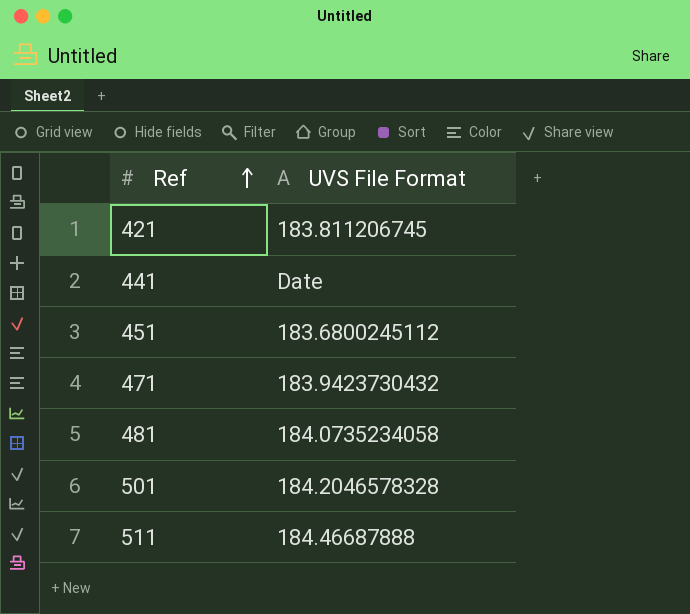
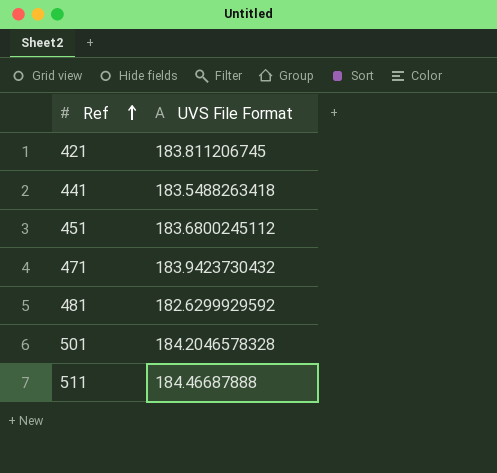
441 | UVS File Format: Date -> 183.5488263418
481 | UVS File Format: 184.0735234058 -> 182.6299929592

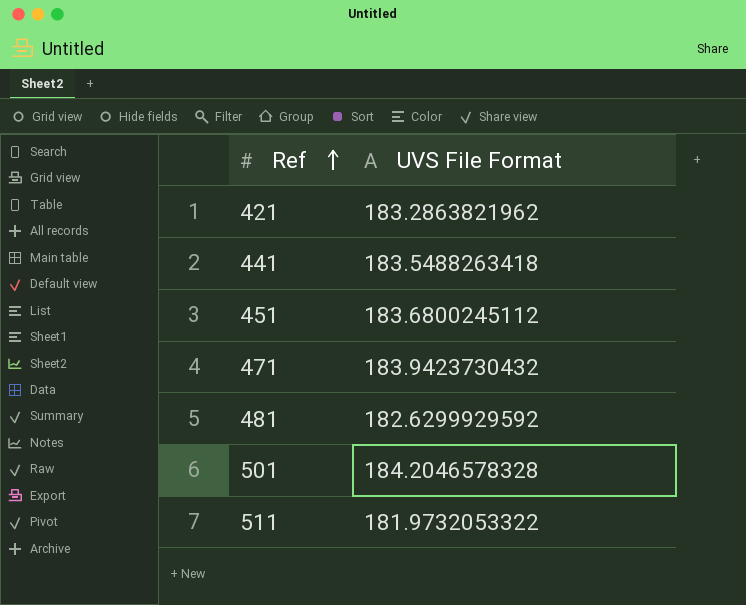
421 | UVS File Format: 183.811206745 -> 183.2863821962
511 | UVS File Format: 184.46687888 -> 181.9732053322

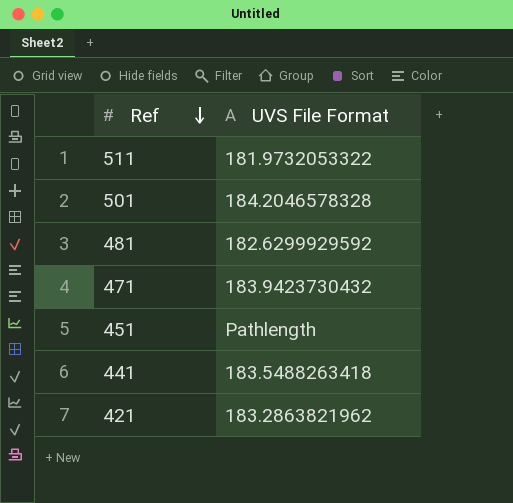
row order: Ref ascending -> Ref descending
451 | UVS File Format: 183.6800245112 -> Pathlength

